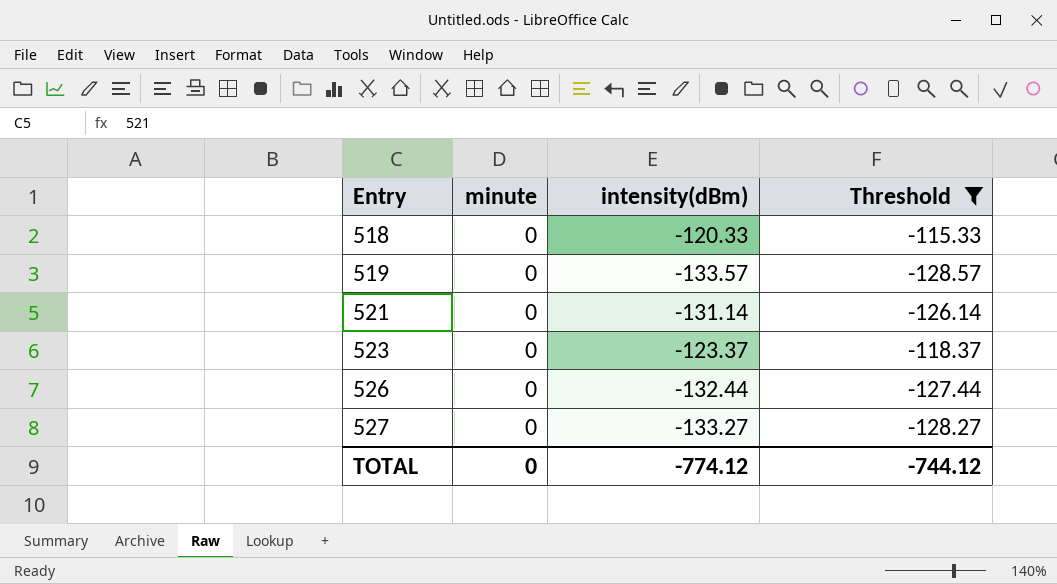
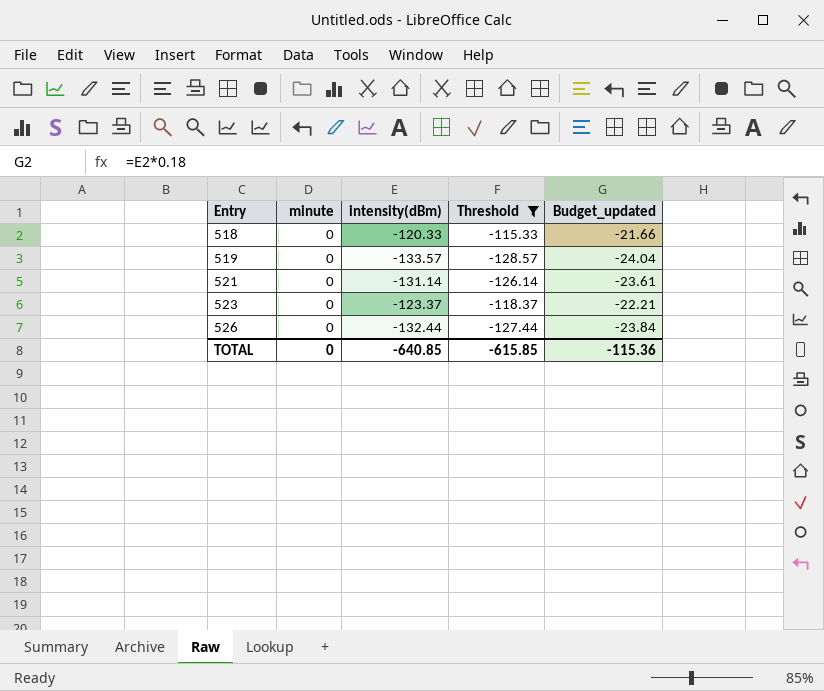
column Budget_updated | formula: none -> [intensity(dBm)] * 0.18
row 527: 0 | -133.27 | -128.27 -> none
TOTAL | intensity(dBm): -774.12 -> -640.85
TOTAL | Threshold: -744.12 -> -615.85

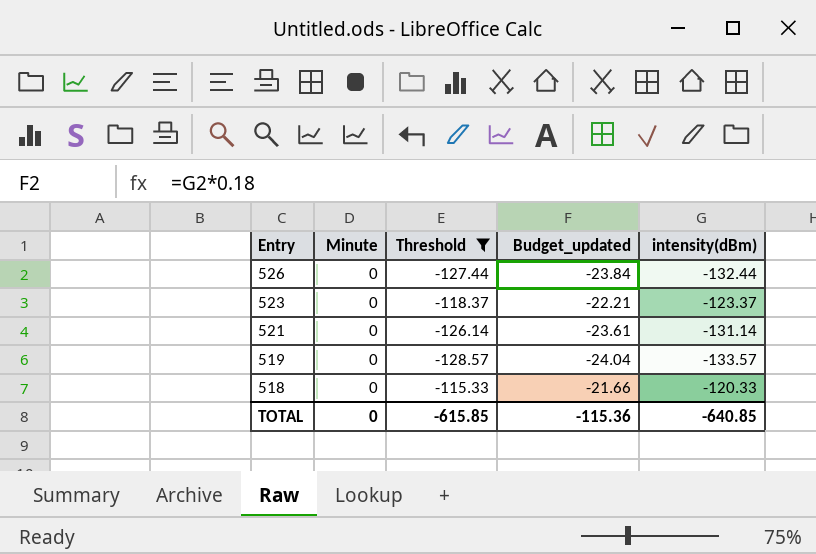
row order: Entry ascending -> Entry descending
column name: minute -> Minute
column intensity(dBm) | position: 3 -> 5

